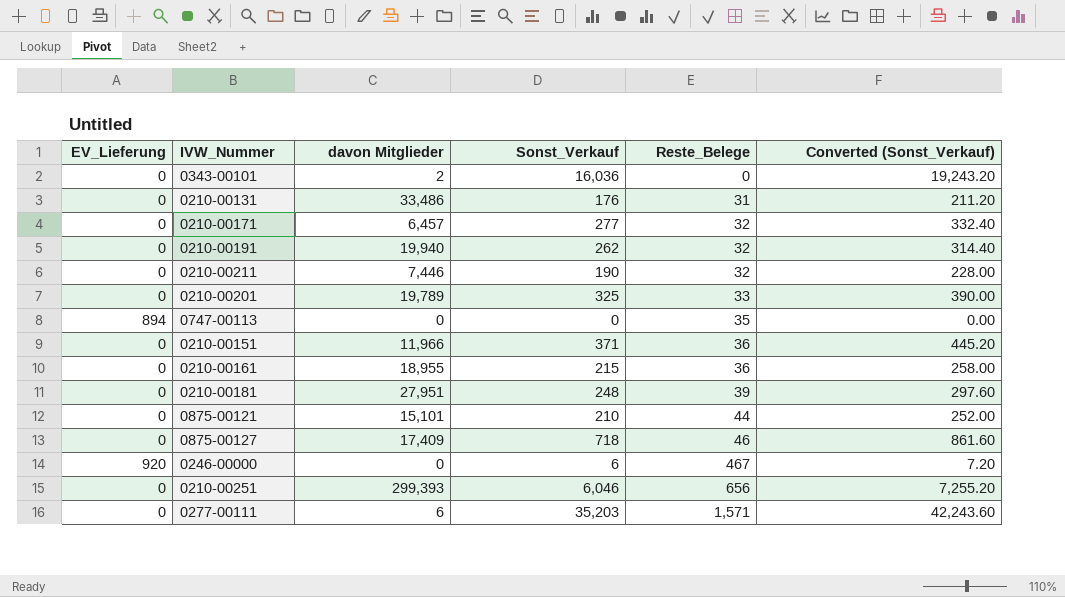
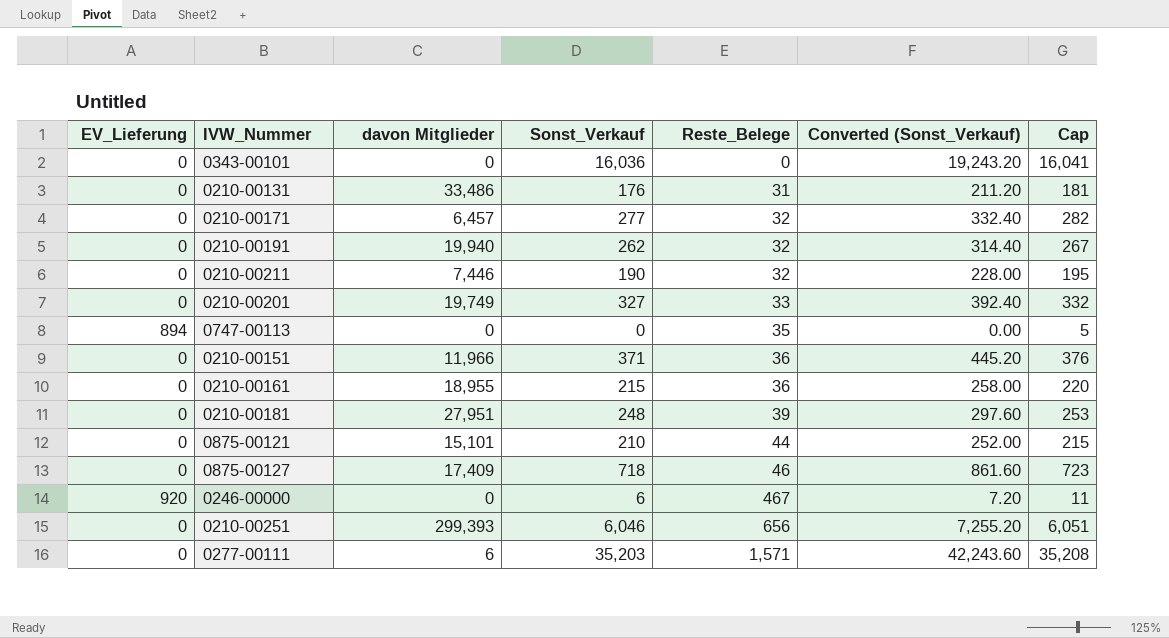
column Cap | formula: none -> [Sonst_Verkauf] + 5
0343-00101 | davon Mitglieder: 2 -> 0
0210-00201 | davon Mitglieder: 19,789 -> 19,749
0210-00201 | Sonst_Verkauf: 325 -> 327
0210-00201 | Converted (Sonst_Verkauf): 390.00 -> 392.40

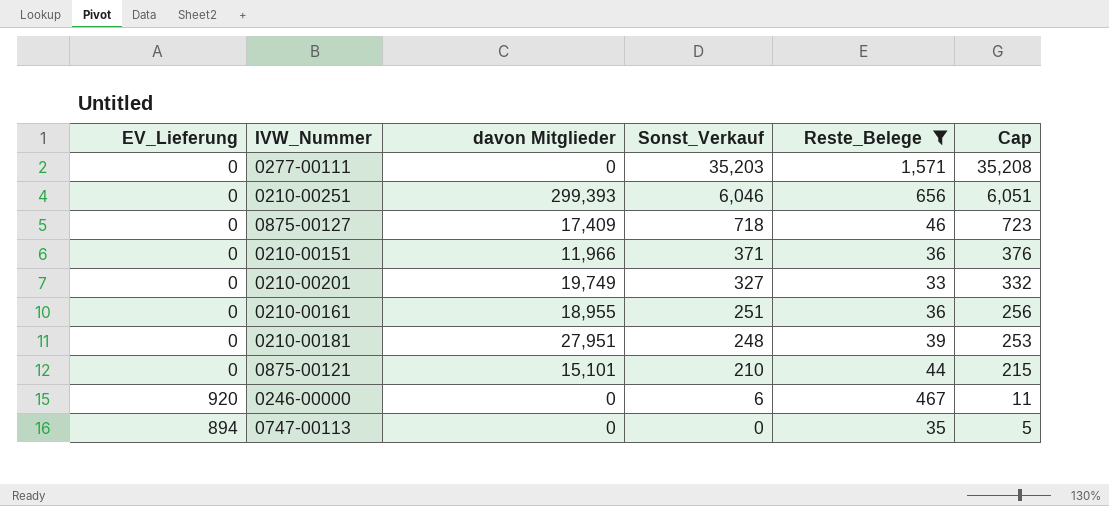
filter: none -> Reste_Belege >= 33
row order: Reste_Belege ascending -> Sonst_Verkauf descending
column Converted (Sonst_Verkauf) | formula: [Sonst_Verkauf] * 1.2 -> none
0277-00111 | davon Mitglieder: 6 -> 0
0210-00161 | Sonst_Verkauf: 215 -> 251
0210-00161 | Cap: 220 -> 256

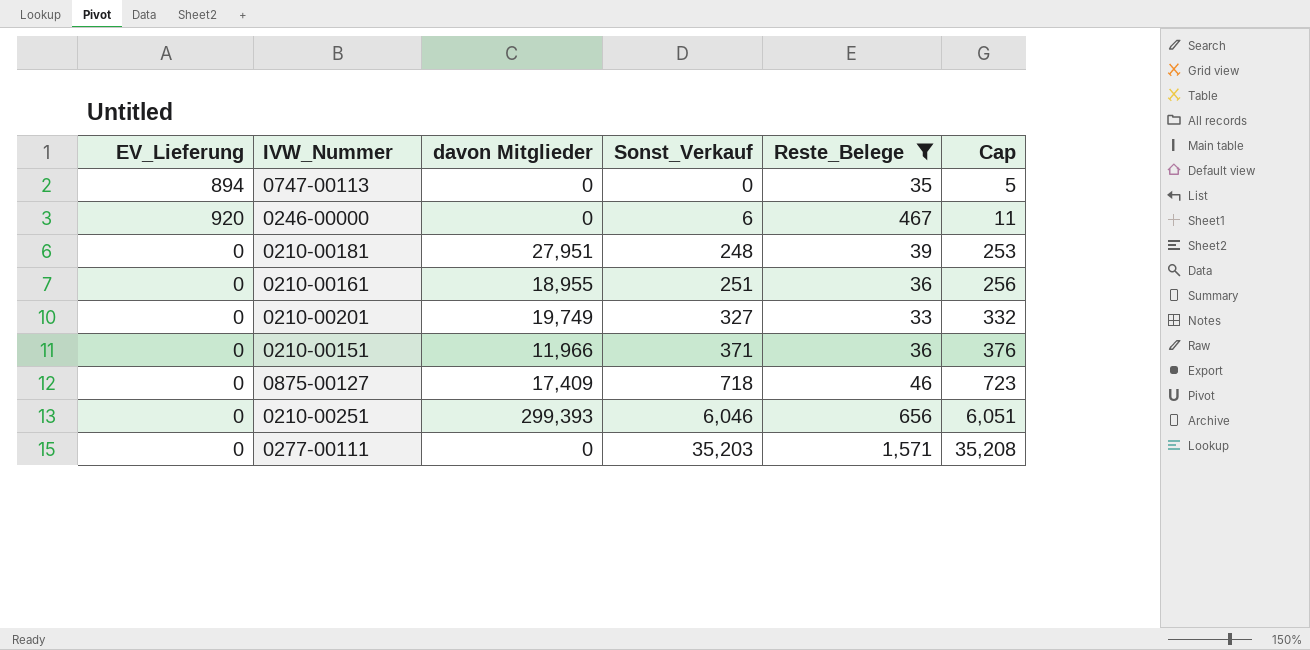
row order: Sonst_Verkauf descending -> Sonst_Verkauf ascending
row 0875-00121: 0 | 15,101 | 210 | 44 | 215 -> none

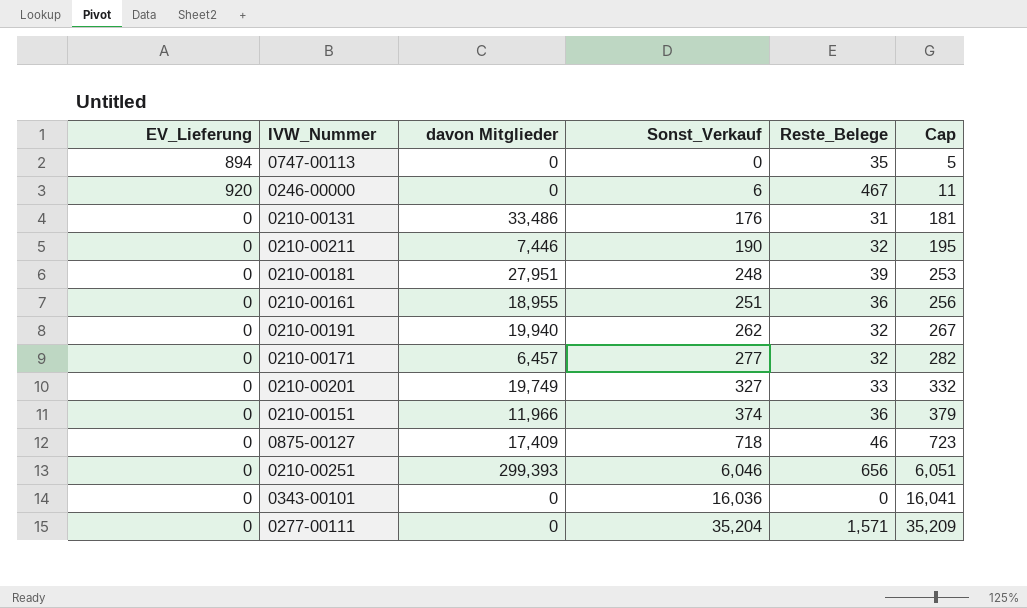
filter: Reste_Belege >= 33 -> none
0210-00151 | Sonst_Verkauf: 371 -> 374
0210-00151 | Cap: 376 -> 379
0277-00111 | Sonst_Verkauf: 35,203 -> 35,204
0277-00111 | Cap: 35,208 -> 35,209

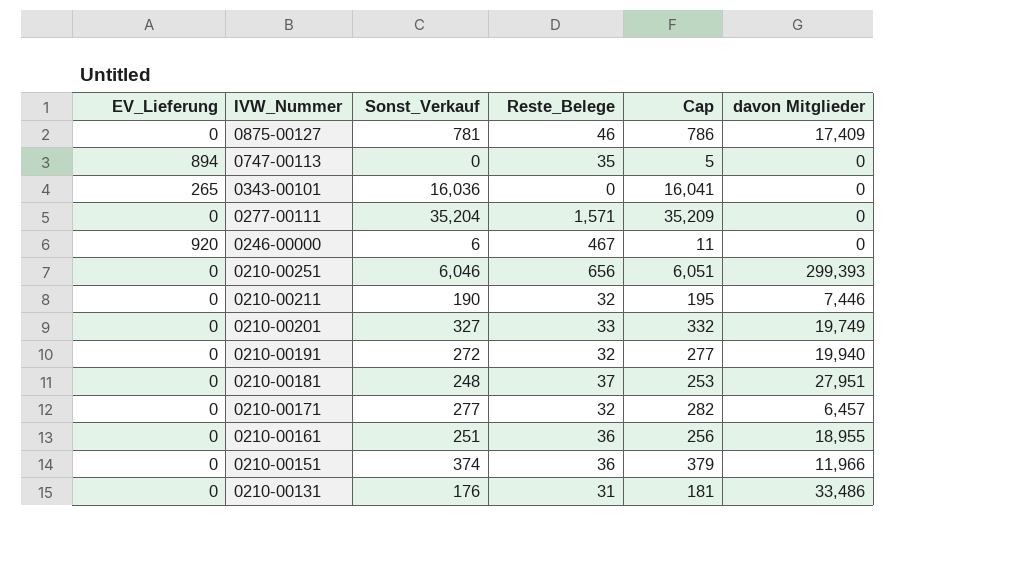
row order: Sonst_Verkauf ascending -> IVW_Nummer descending
column davon Mitglieder | position: 3 -> 6
0875-00127 | Sonst_Verkauf: 718 -> 781
0875-00127 | Cap: 723 -> 786
0343-00101 | EV_Lieferung: 0 -> 265
0210-00191 | Sonst_Verkauf: 262 -> 272
0210-00191 | Cap: 267 -> 277
0210-00181 | Reste_Belege: 39 -> 37

